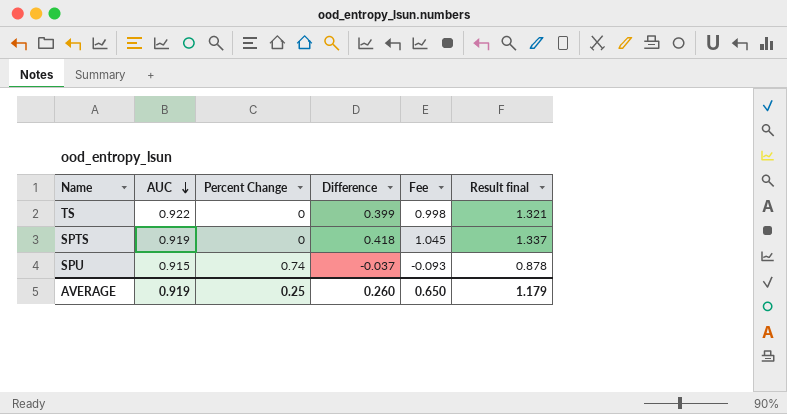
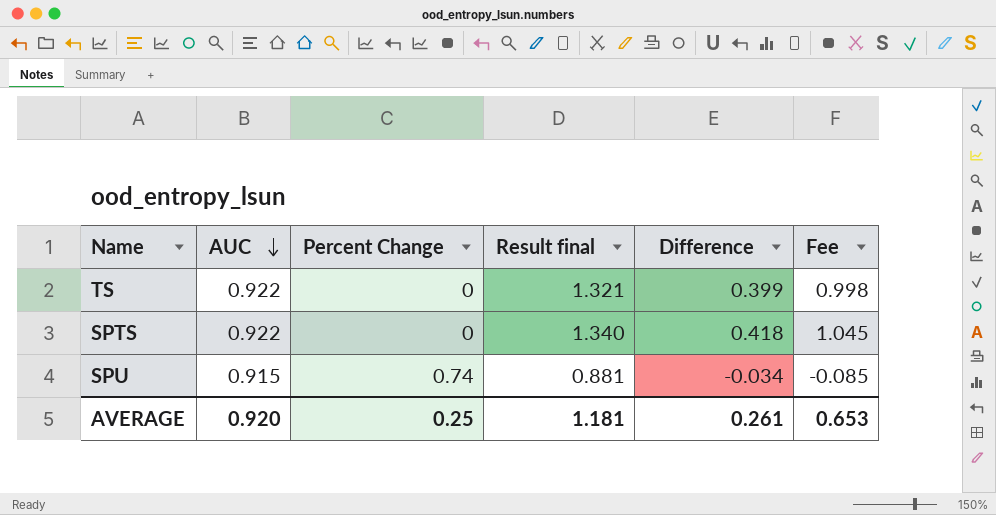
column Result final | position: 6 -> 4
SPTS | AUC: 0.919 -> 0.922
SPTS | Result final: 1.337 -> 1.340
SPU | Result final: 0.878 -> 0.881
SPU | Difference: -0.037 -> -0.034
SPU | Fee: -0.093 -> -0.085
AVERAGE | AUC: 0.919 -> 0.920
AVERAGE | Result final: 1.179 -> 1.181
AVERAGE | Difference: 0.260 -> 0.261
AVERAGE | Fee: 0.650 -> 0.653

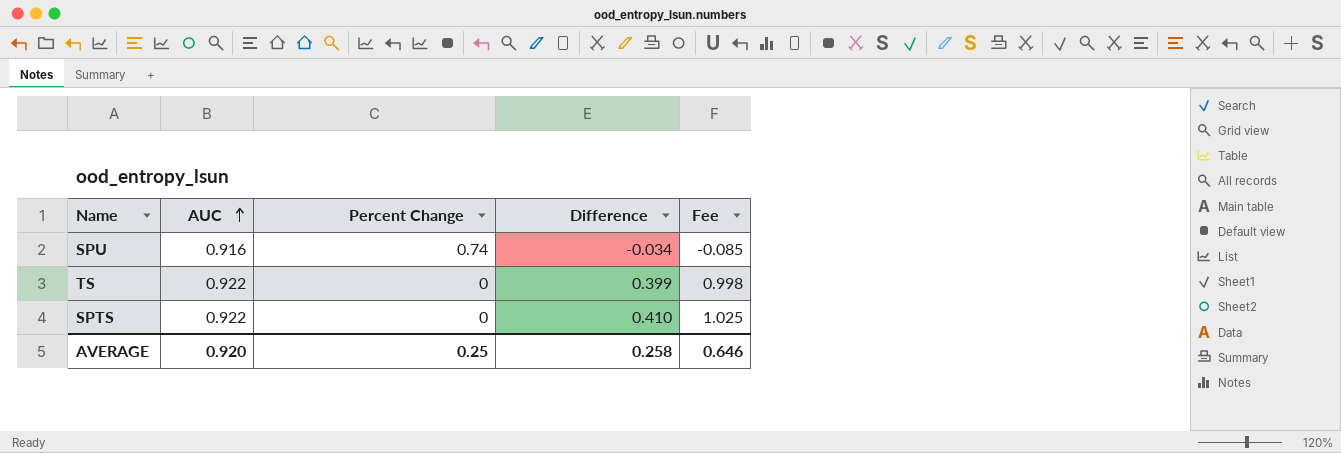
row order: AUC descending -> AUC ascending
column Result final | formula: [AUC] + [Difference] -> none
SPU | AUC: 0.915 -> 0.916
SPTS | Difference: 0.418 -> 0.410
SPTS | Fee: 1.045 -> 1.025
AVERAGE | Difference: 0.261 -> 0.258
AVERAGE | Fee: 0.653 -> 0.646

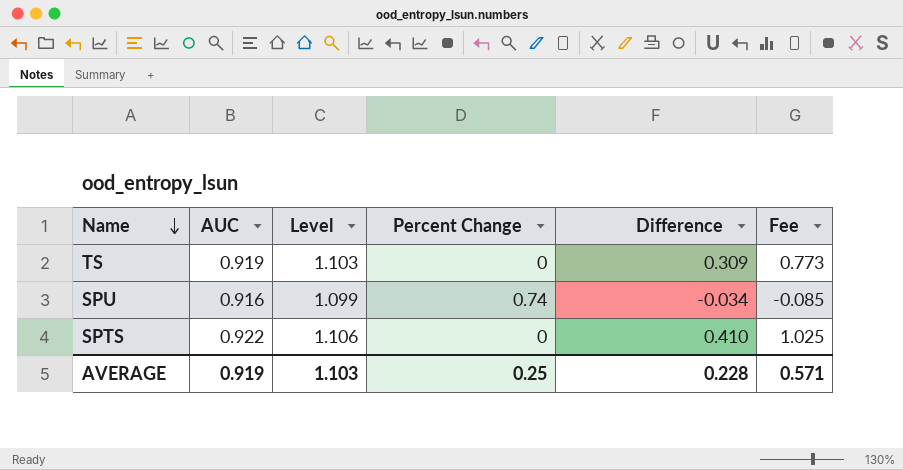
row order: AUC ascending -> Name descending
column Level | formula: none -> [AUC] * 1.2
TS | AUC: 0.922 -> 0.919
TS | Difference: 0.399 -> 0.309
TS | Fee: 0.998 -> 0.773
AVERAGE | AUC: 0.920 -> 0.919
AVERAGE | Difference: 0.258 -> 0.228
AVERAGE | Fee: 0.646 -> 0.571

